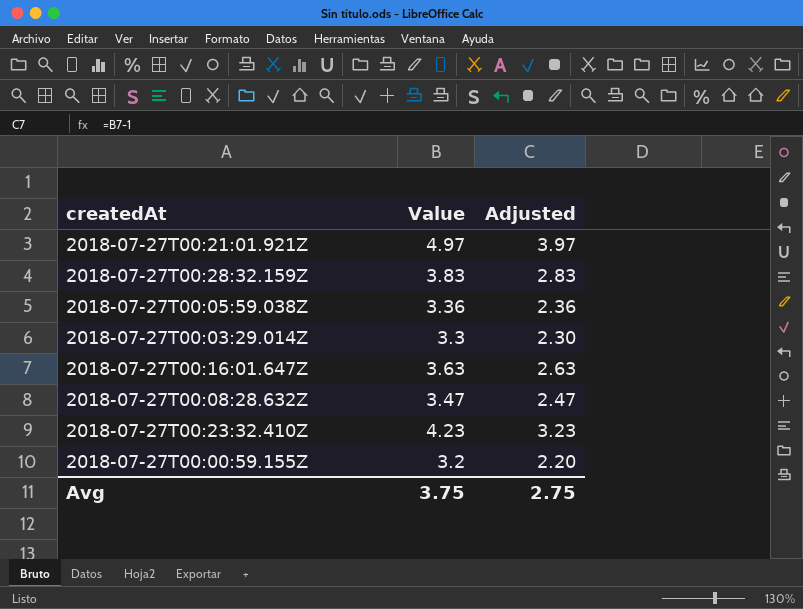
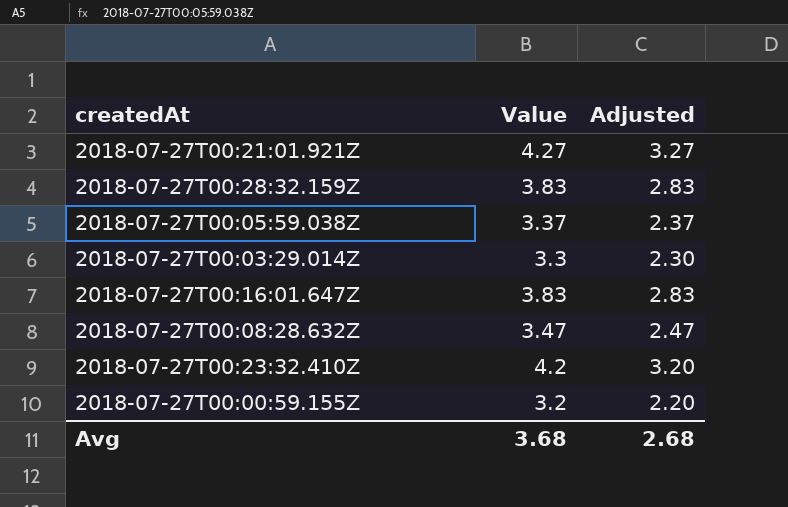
2018-07-27T00:21:01.921Z | Value: 4.97 -> 4.27
2018-07-27T00:21:01.921Z | Adjusted: 3.97 -> 3.27
2018-07-27T00:05:59.038Z | Value: 3.36 -> 3.37
2018-07-27T00:05:59.038Z | Adjusted: 2.36 -> 2.37
2018-07-27T00:16:01.647Z | Value: 3.63 -> 3.83
2018-07-27T00:16:01.647Z | Adjusted: 2.63 -> 2.83
2018-07-27T00:23:32.410Z | Value: 4.23 -> 4.2
2018-07-27T00:23:32.410Z | Adjusted: 3.23 -> 3.20
Avg | Value: 3.75 -> 3.68
Avg | Adjusted: 2.75 -> 2.68

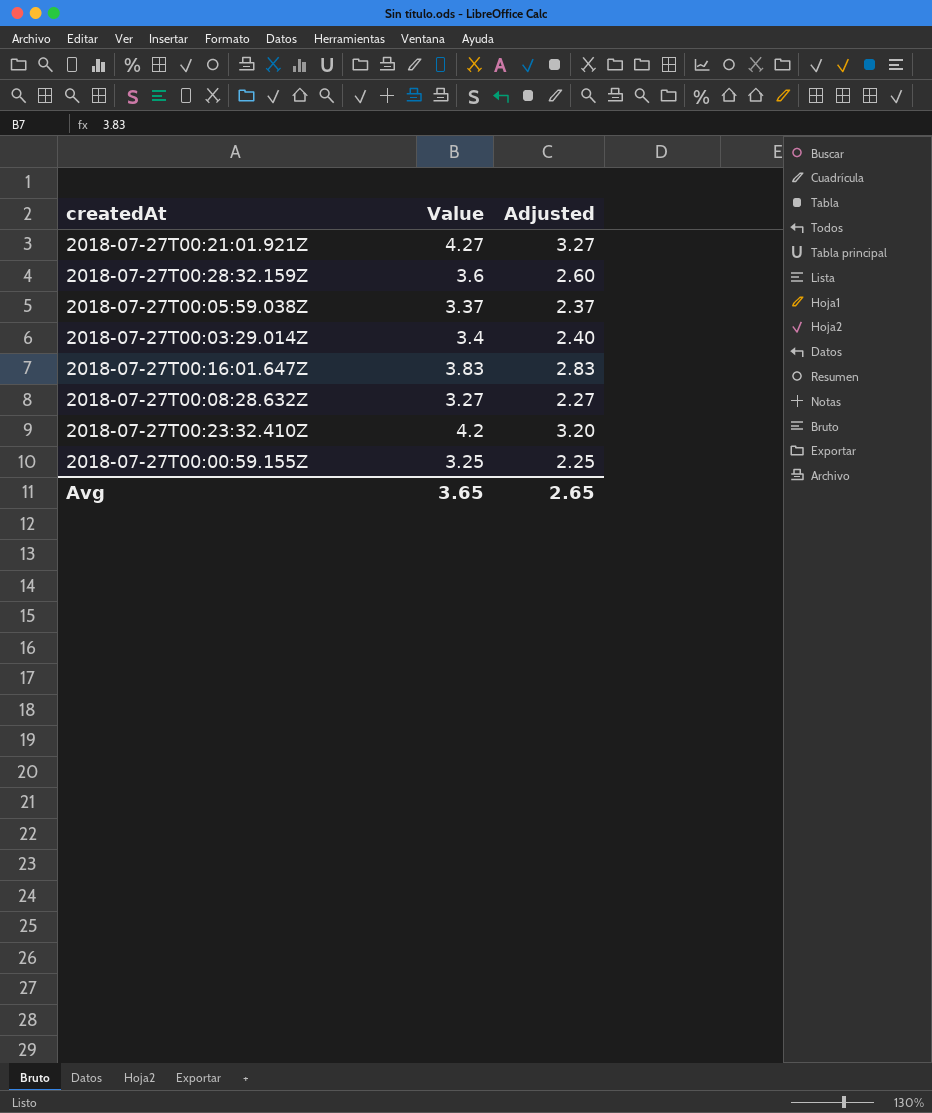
2018-07-27T00:28:32.159Z | Value: 3.83 -> 3.6
2018-07-27T00:28:32.159Z | Adjusted: 2.83 -> 2.60
2018-07-27T00:03:29.014Z | Value: 3.3 -> 3.4
2018-07-27T00:03:29.014Z | Adjusted: 2.30 -> 2.40
2018-07-27T00:08:28.632Z | Value: 3.47 -> 3.27
2018-07-27T00:08:28.632Z | Adjusted: 2.47 -> 2.27
2018-07-27T00:00:59.155Z | Value: 3.2 -> 3.25
2018-07-27T00:00:59.155Z | Adjusted: 2.20 -> 2.25
Avg | Value: 3.68 -> 3.65
Avg | Adjusted: 2.68 -> 2.65

